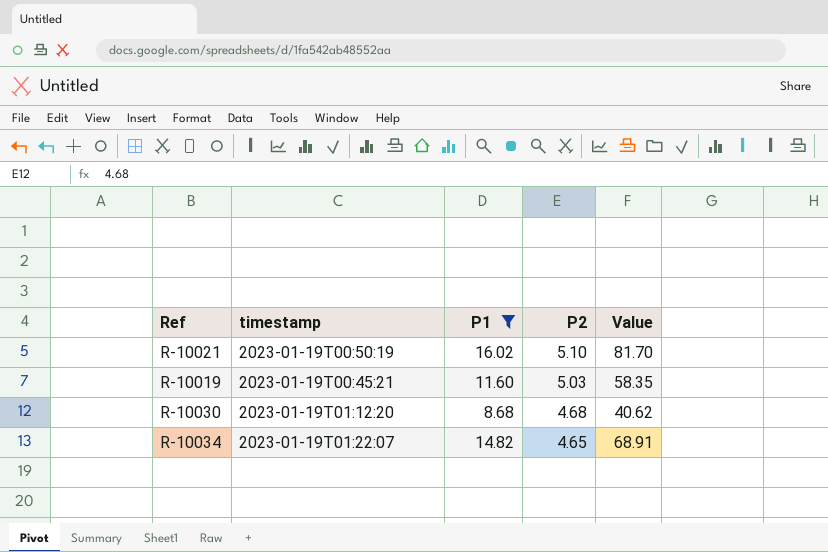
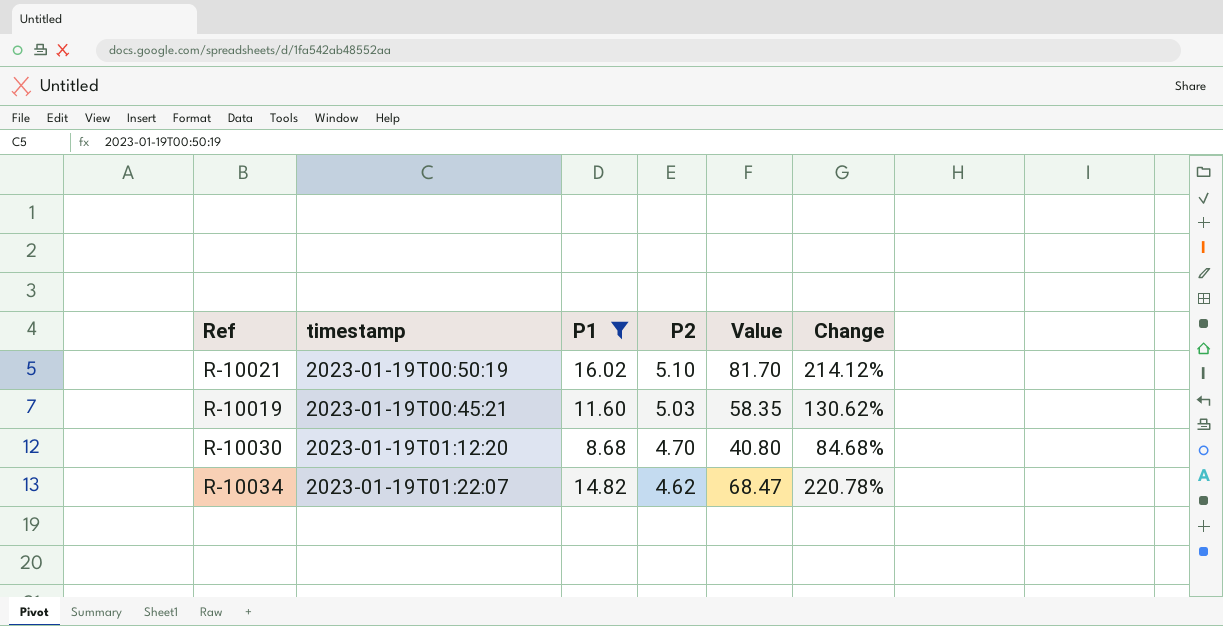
column Change | formula: none -> ([P1] - [P2]) / [P2]
R-10030 | P2: 4.68 -> 4.70
R-10030 | Value: 40.62 -> 40.80
R-10034 | P2: 4.65 -> 4.62
R-10034 | Value: 68.91 -> 68.47

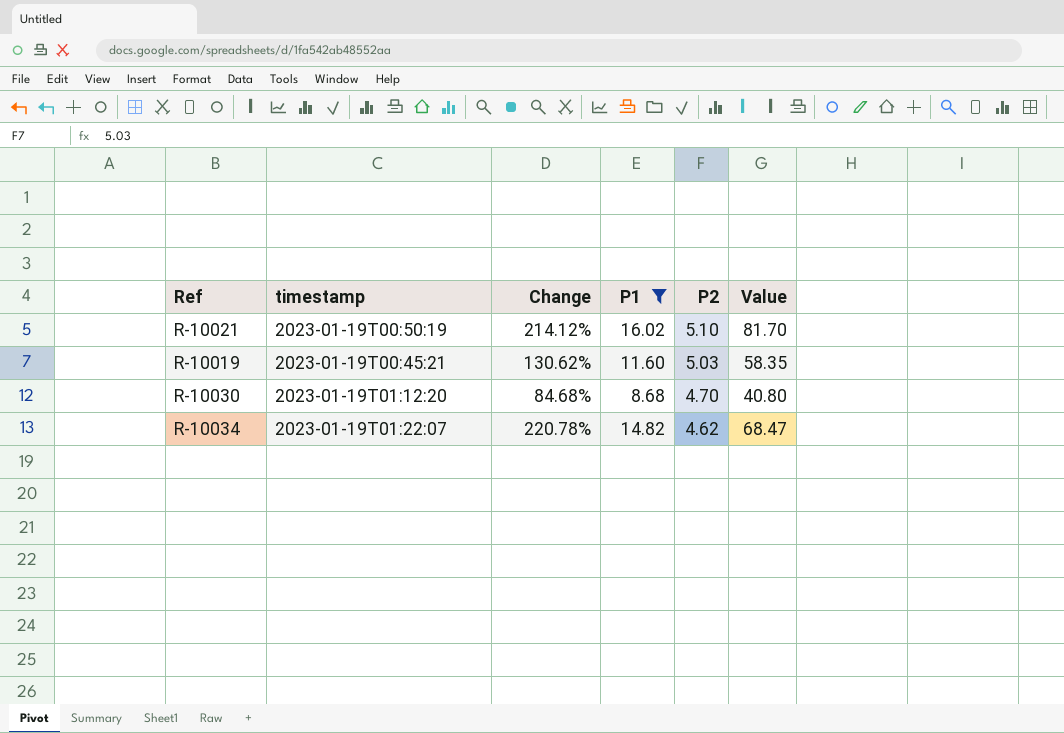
column Change | position: 6 -> 3

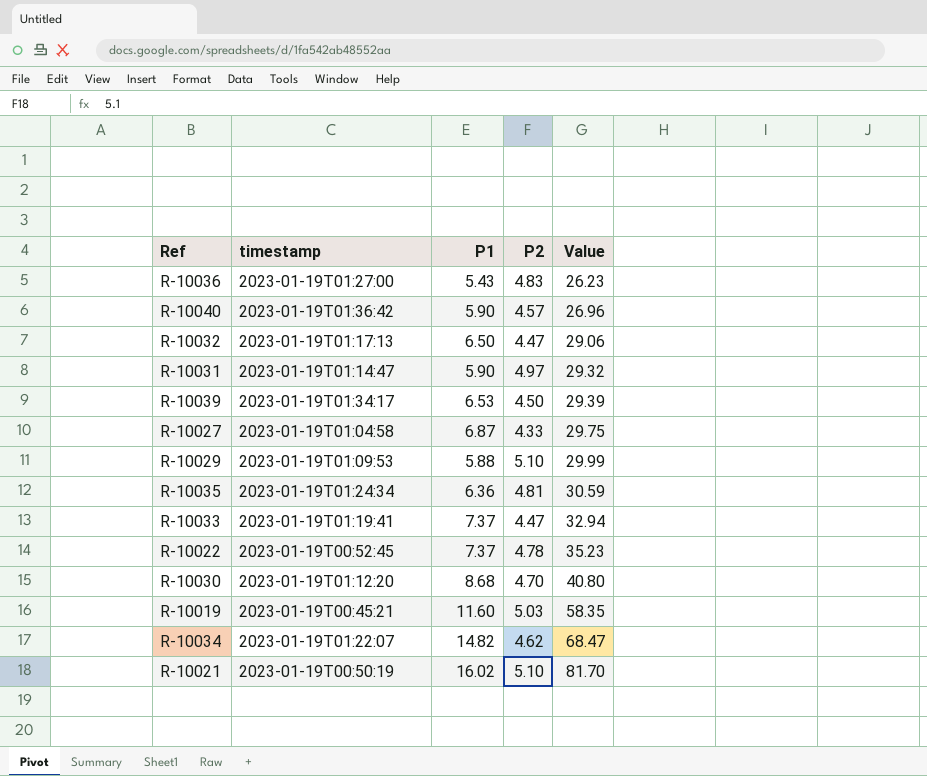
filter: P1 >= 8.68 -> none
row order: P2 descending -> Value ascending
column Change | formula: ([P1] - [P2]) / [P2] -> none

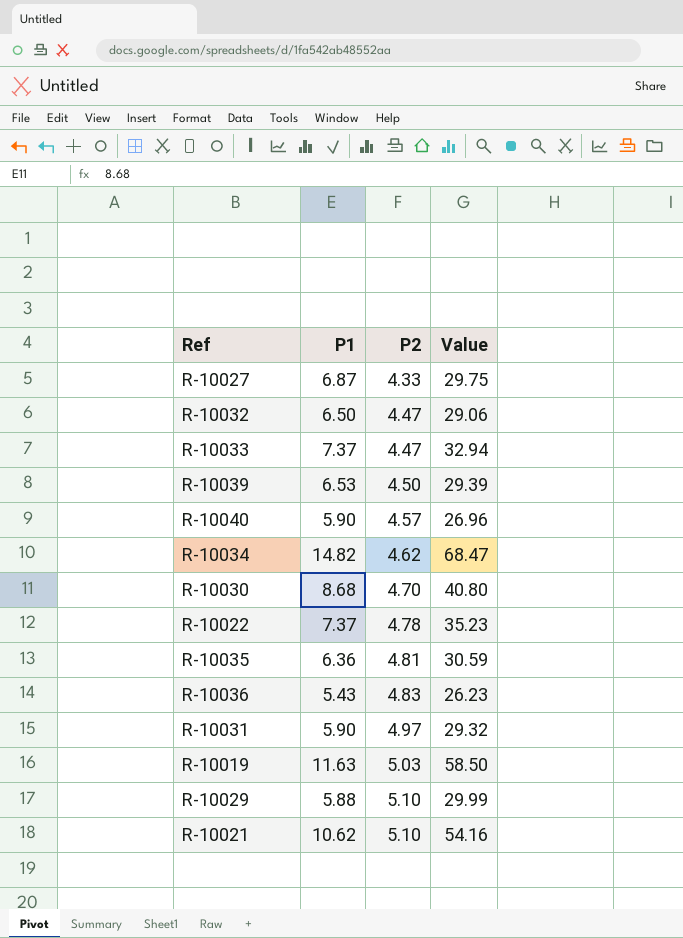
row order: Value ascending -> P2 ascending
column timestamp | position: 2 -> none
R-10019 | P1: 11.60 -> 11.63
R-10019 | Value: 58.35 -> 58.50
R-10021 | P1: 16.02 -> 10.62
R-10021 | Value: 81.70 -> 54.16

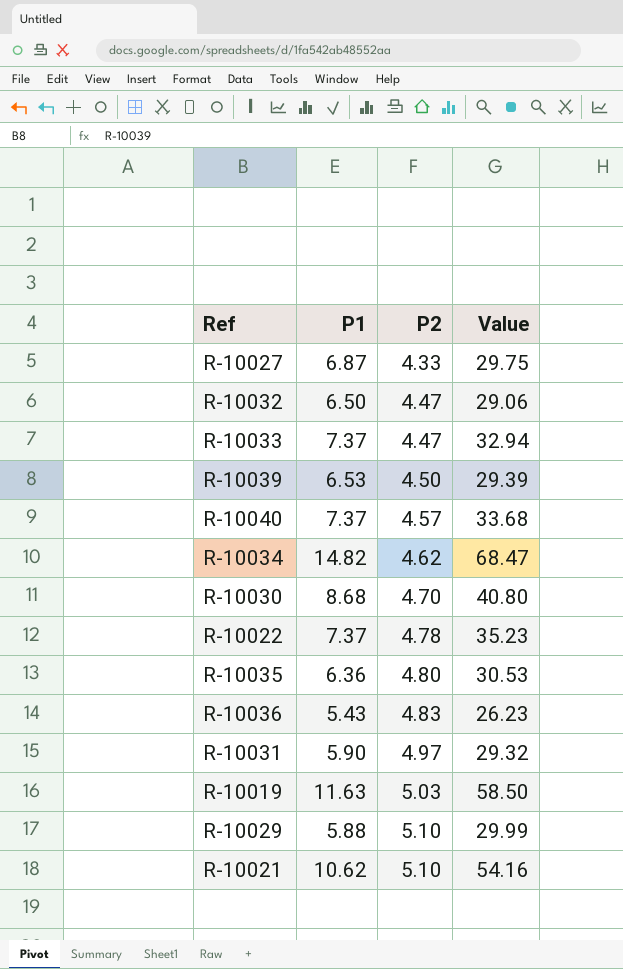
R-10040 | P1: 5.90 -> 7.37
R-10040 | Value: 26.96 -> 33.68
R-10035 | P2: 4.81 -> 4.80
R-10035 | Value: 30.59 -> 30.53

